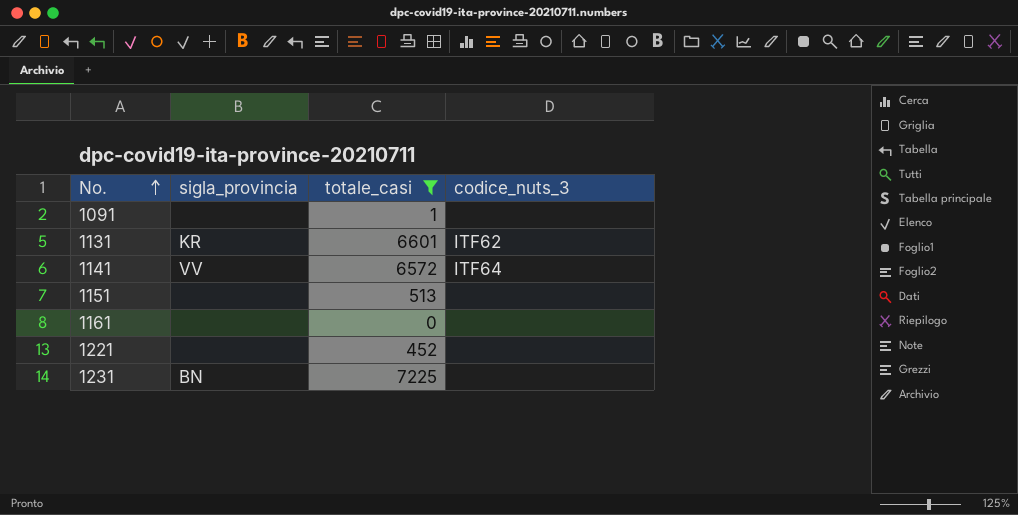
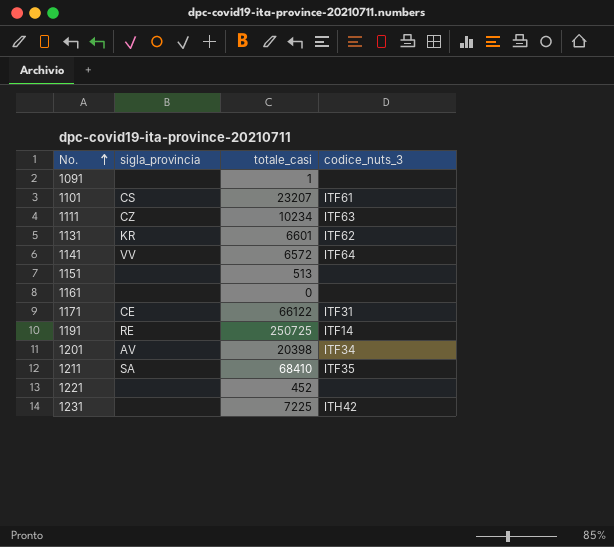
filter: totale_casi <= 7225 -> none
1231 | sigla_provincia: BN -> none
1231 | codice_nuts_3: none -> ITH42

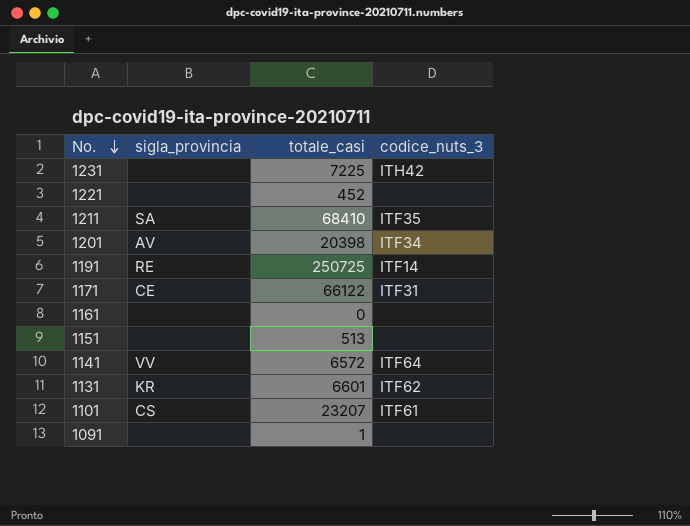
row order: No. ascending -> No. descending
row 1111: CZ | 10234 | ITF63 -> none

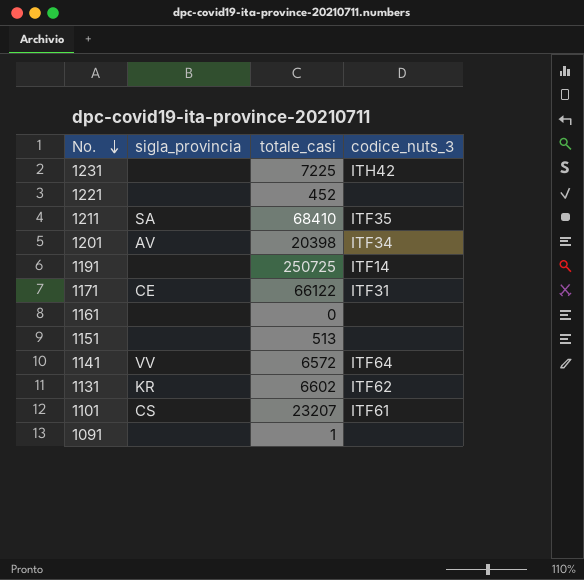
1191 | sigla_provincia: RE -> none
1131 | totale_casi: 6601 -> 6602

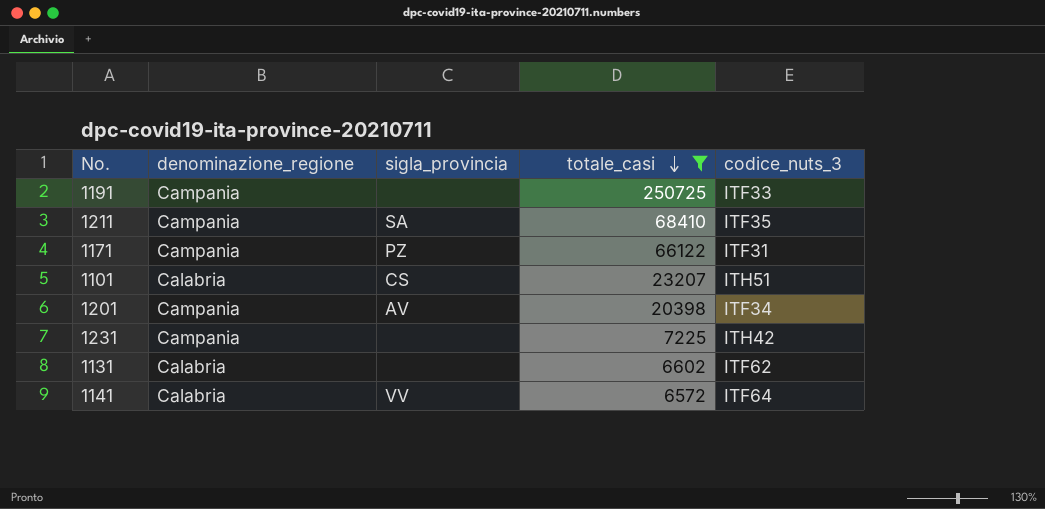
filter: none -> totale_casi >= 6572
row order: No. descending -> totale_casi descending
column denominazione_regione | position: none -> 2
1191 | codice_nuts_3: ITF14 -> ITF33
1171 | sigla_provincia: CE -> PZ
1101 | codice_nuts_3: ITF61 -> ITH51
1131 | sigla_provincia: KR -> none

